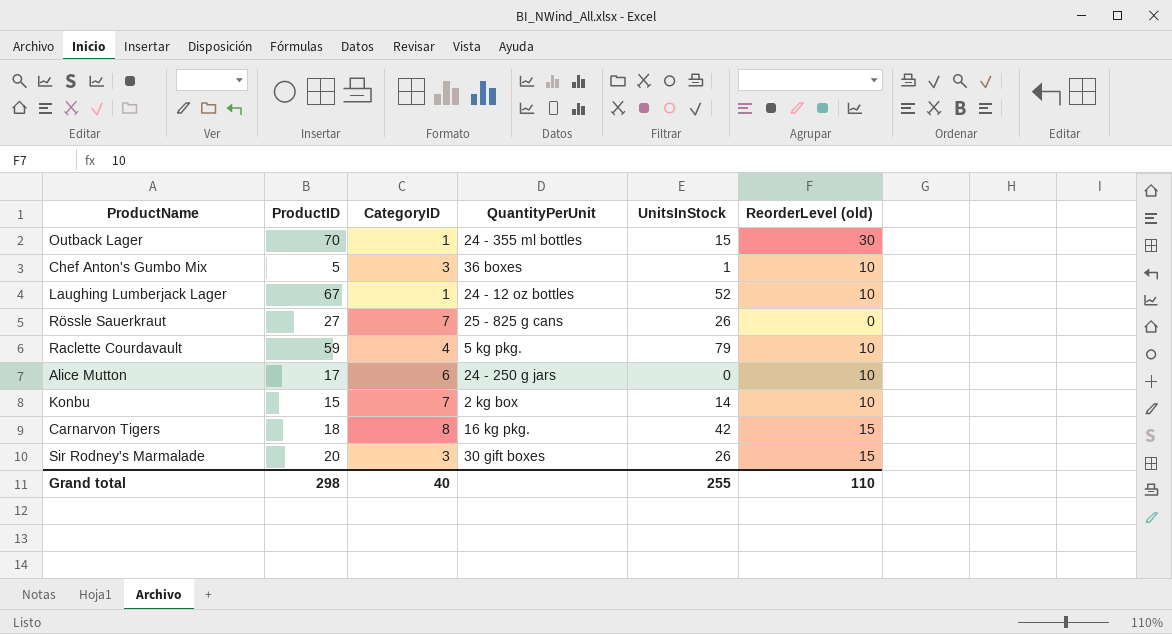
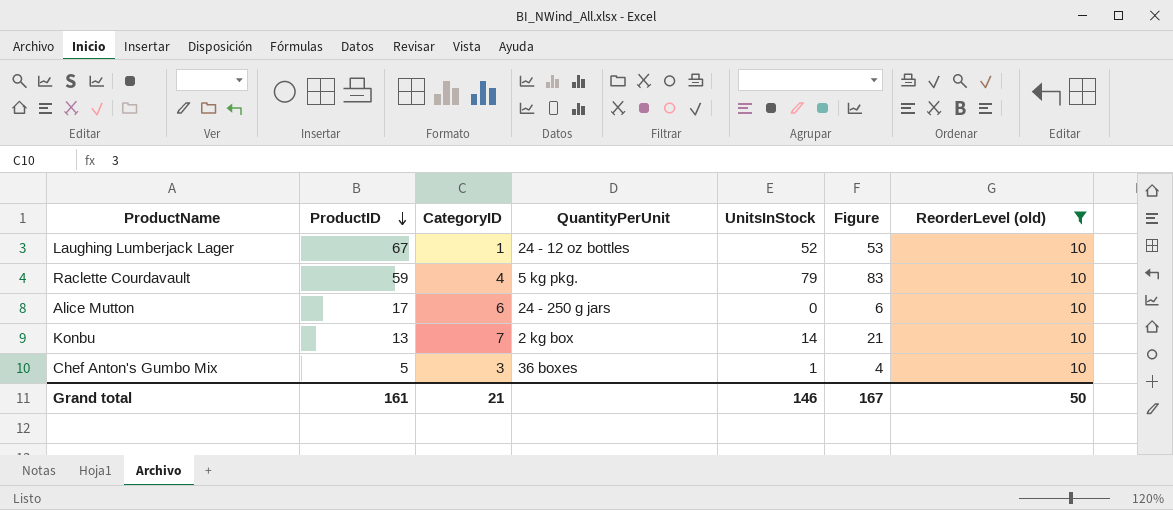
filter: none -> ReorderLevel (old) = 10
row order: none -> ProductID descending
column Figure | formula: none -> [CategoryID] + [UnitsInStock]
Konbu | ProductID: 15 -> 13
Grand total | ProductID: 298 -> 161
Grand total | CategoryID: 40 -> 21
Grand total | UnitsInStock: 255 -> 146
Grand total | ReorderLevel (old): 110 -> 50

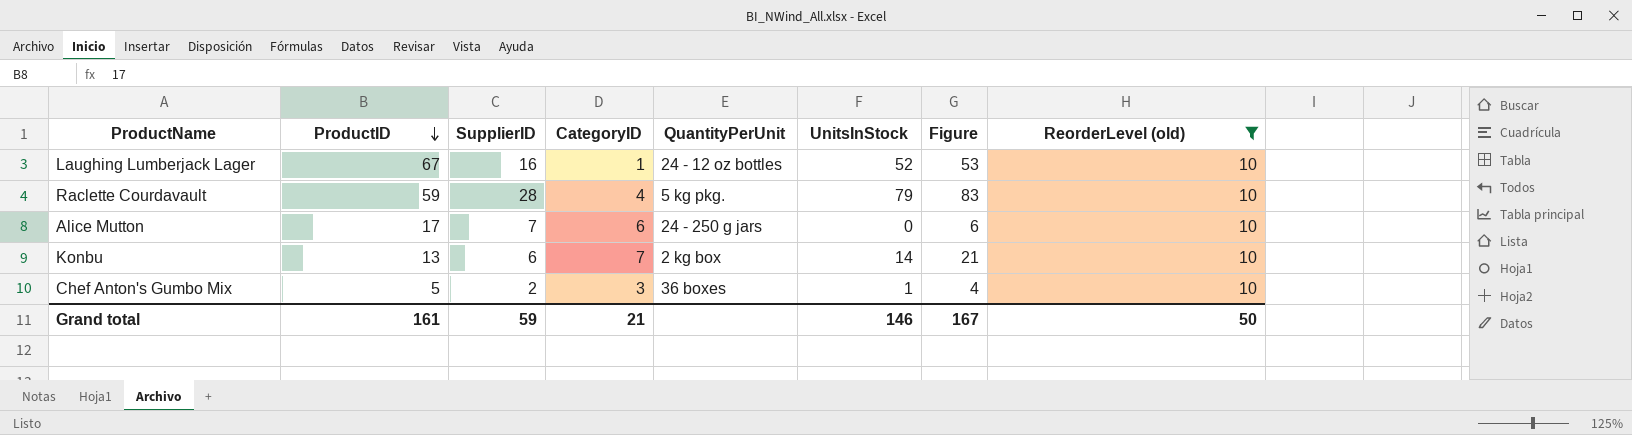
column SupplierID | position: none -> 3

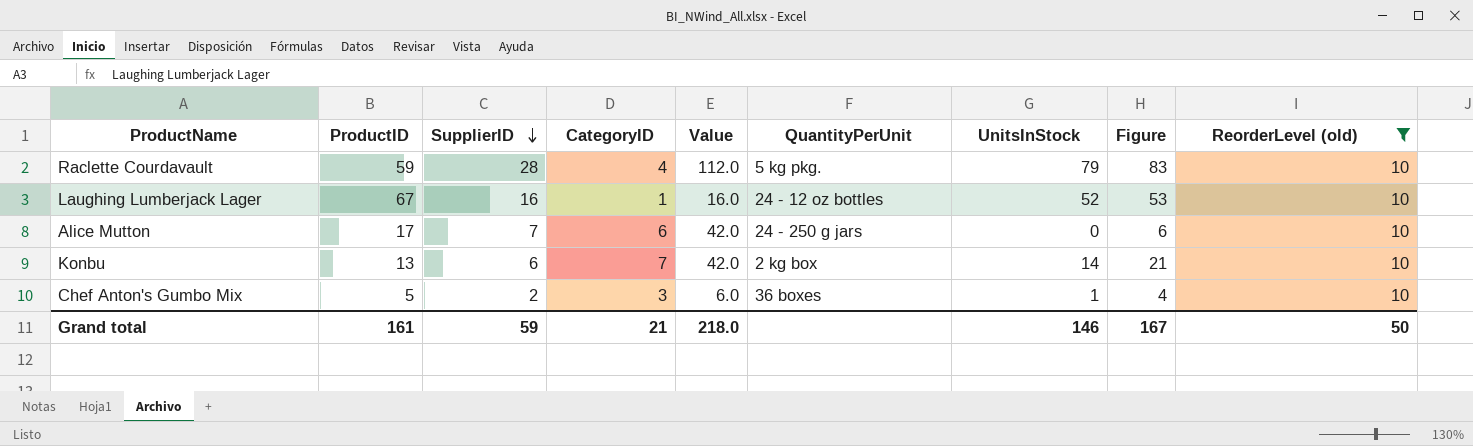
row order: ProductID descending -> SupplierID descending
column Value | formula: none -> [SupplierID] * [CategoryID]

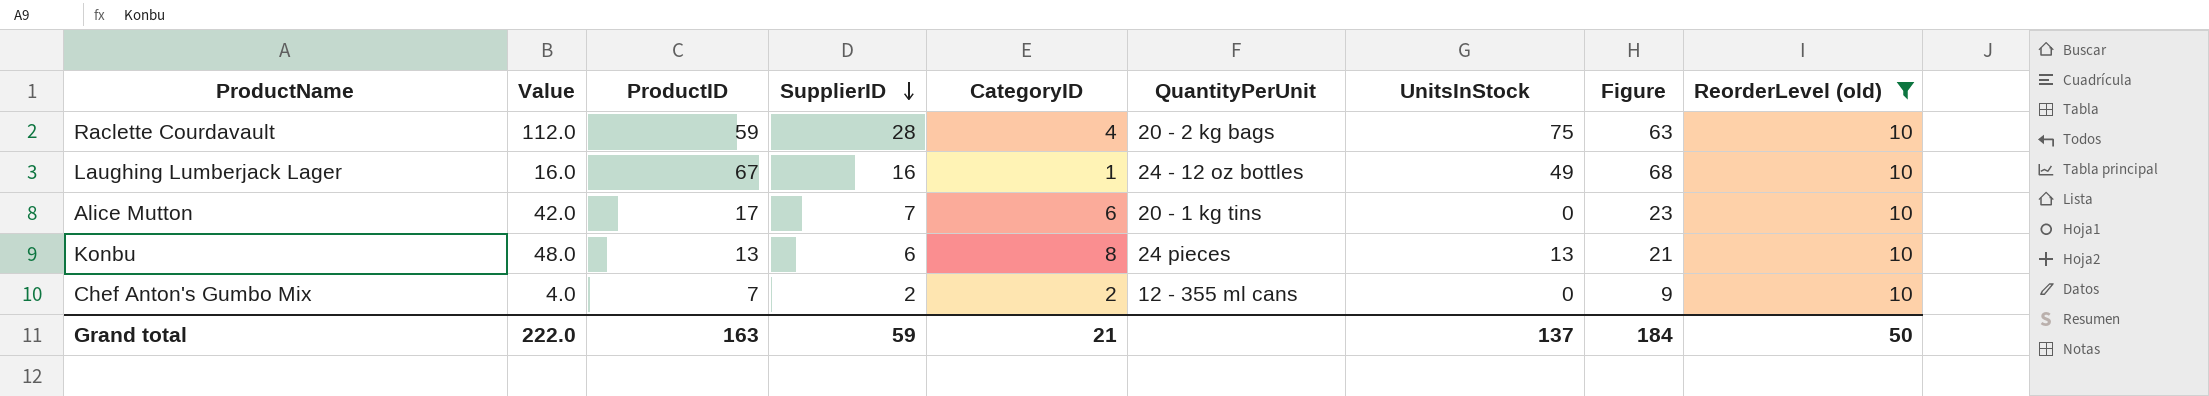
column Value | position: 5 -> 2
column Figure | formula: [CategoryID] + [UnitsInStock] -> [ProductID] + [CategoryID]
Raclette Courdavault | QuantityPerUnit: 5 kg pkg. -> 20 - 2 kg bags
Raclette Courdavault | UnitsInStock: 79 -> 75
Laughing Lumberjack Lager | UnitsInStock: 52 -> 49
Alice Mutton | QuantityPerUnit: 24 - 250 g jars -> 20 - 1 kg tins
Konbu | Value: 42.0 -> 48.0
Konbu | CategoryID: 7 -> 8
Konbu | QuantityPerUnit: 2 kg box -> 24 pieces
Konbu | UnitsInStock: 14 -> 13
Chef Anton's Gumbo Mix | Value: 6.0 -> 4.0
Chef Anton's Gumbo Mix | ProductID: 5 -> 7
Chef Anton's Gumbo Mix | CategoryID: 3 -> 2
Chef Anton's Gumbo Mix | QuantityPerUnit: 36 boxes -> 12 - 355 ml cans
Chef Anton's Gumbo Mix | UnitsInStock: 1 -> 0
Grand total | Value: 218.0 -> 222.0
Grand total | ProductID: 161 -> 163
Grand total | UnitsInStock: 146 -> 137
Grand total | Figure: 167 -> 184

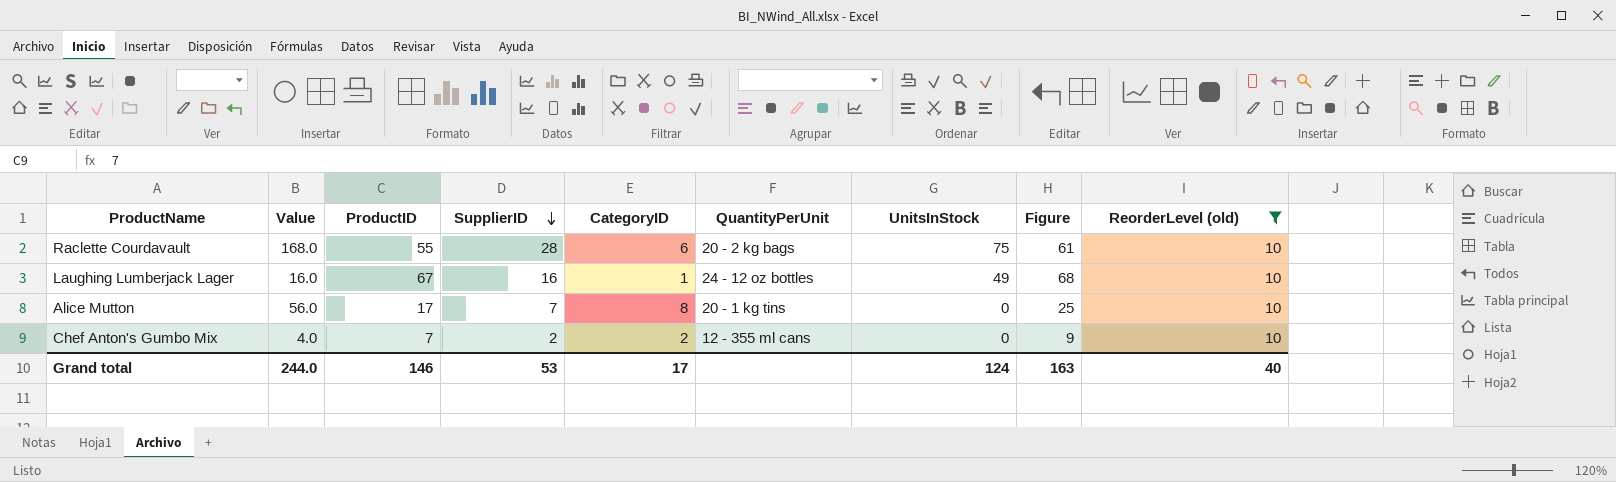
row Konbu: 48.0 | 13 | 6 | 8 | 24 pieces | 13 | 21 | 10 -> none
Raclette Courdavault | Value: 112.0 -> 168.0
Raclette Courdavault | ProductID: 59 -> 55
Raclette Courdavault | CategoryID: 4 -> 6
Raclette Courdavault | Figure: 63 -> 61
Alice Mutton | Value: 42.0 -> 56.0
Alice Mutton | CategoryID: 6 -> 8
Alice Mutton | Figure: 23 -> 25
Grand total | Value: 222.0 -> 244.0
Grand total | ProductID: 163 -> 146
Grand total | SupplierID: 59 -> 53
Grand total | CategoryID: 21 -> 17
Grand total | UnitsInStock: 137 -> 124
Grand total | Figure: 184 -> 163
Grand total | ReorderLevel (old): 50 -> 40

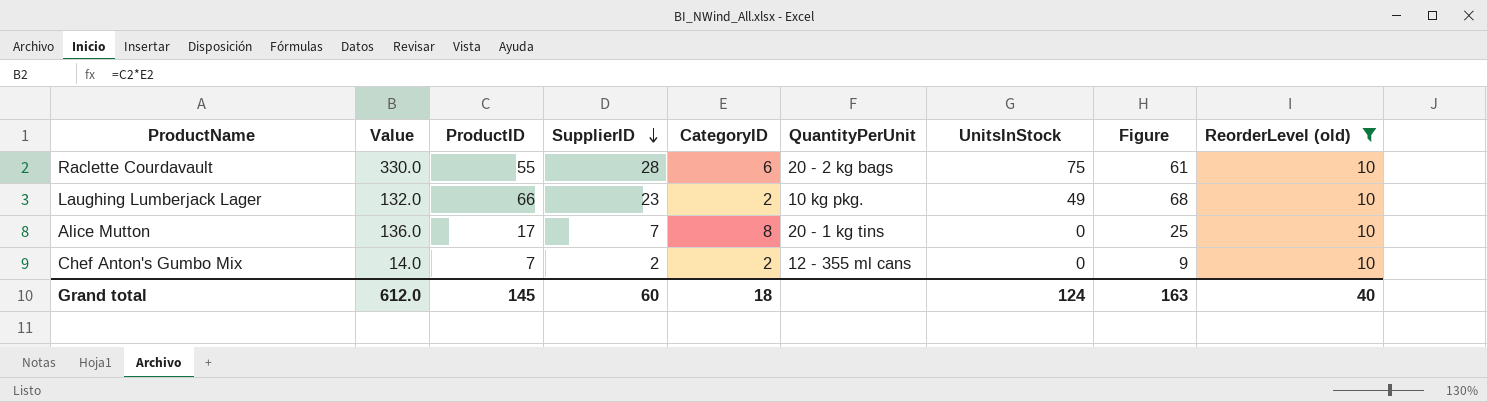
column Value | formula: [SupplierID] * [CategoryID] -> [ProductID] * [CategoryID]
Laughing Lumberjack Lager | ProductID: 67 -> 66
Laughing Lumberjack Lager | SupplierID: 16 -> 23
Laughing Lumberjack Lager | CategoryID: 1 -> 2
Laughing Lumberjack Lager | QuantityPerUnit: 24 - 12 oz bottles -> 10 kg pkg.
Grand total | Value: 244.0 -> 612.0
Grand total | ProductID: 146 -> 145
Grand total | SupplierID: 53 -> 60
Grand total | CategoryID: 17 -> 18

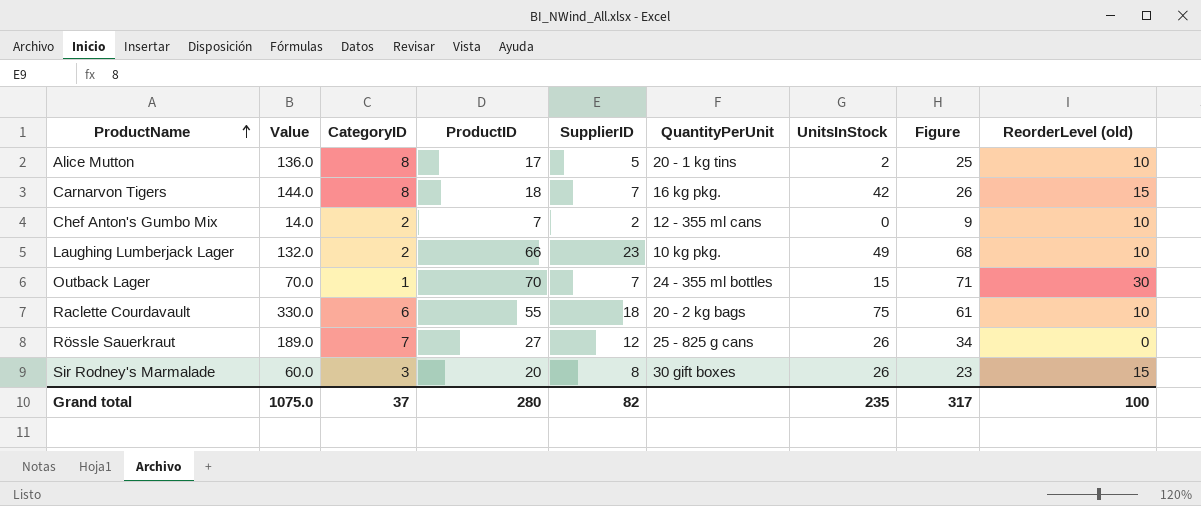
filter: ReorderLevel (old) = 10 -> none
row order: SupplierID descending -> ProductName ascending
column CategoryID | position: 5 -> 3
Alice Mutton | SupplierID: 7 -> 5
Alice Mutton | UnitsInStock: 0 -> 2
Raclette Courdavault | SupplierID: 28 -> 18
Grand total | Value: 612.0 -> 1075.0
Grand total | CategoryID: 18 -> 37
Grand total | ProductID: 145 -> 280
Grand total | SupplierID: 60 -> 82
Grand total | UnitsInStock: 124 -> 235
Grand total | Figure: 163 -> 317
Grand total | ReorderLevel (old): 40 -> 100

